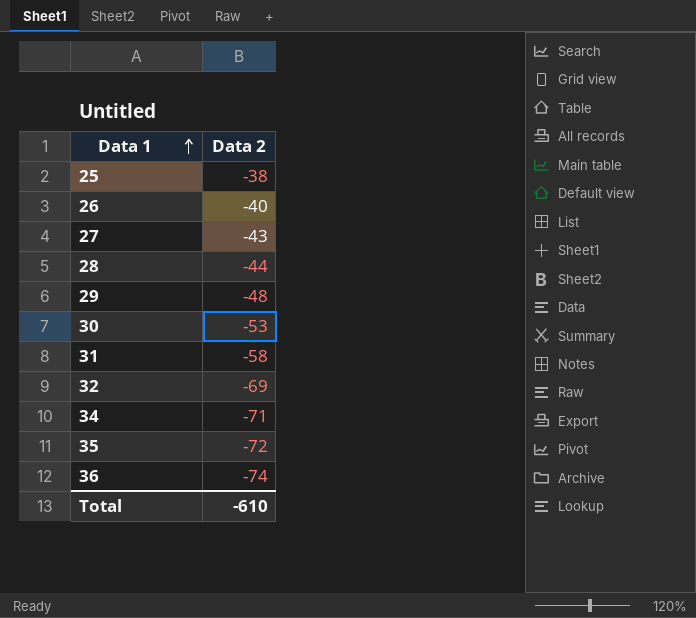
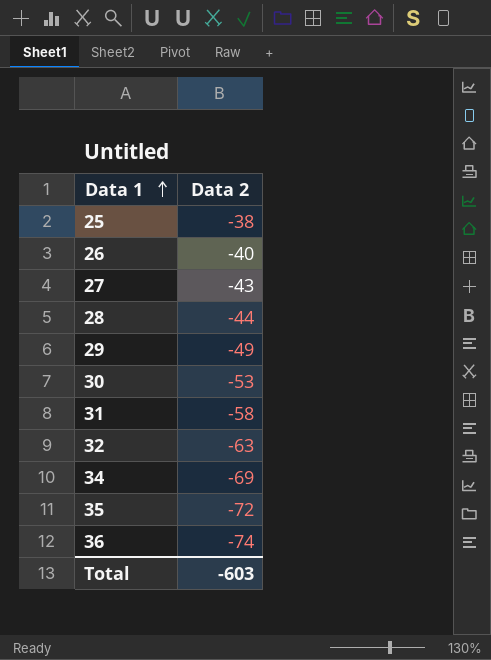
29 | Data 2: -48 -> -49
32 | Data 2: -69 -> -63
34 | Data 2: -71 -> -69
Total | Data 2: -610 -> -603

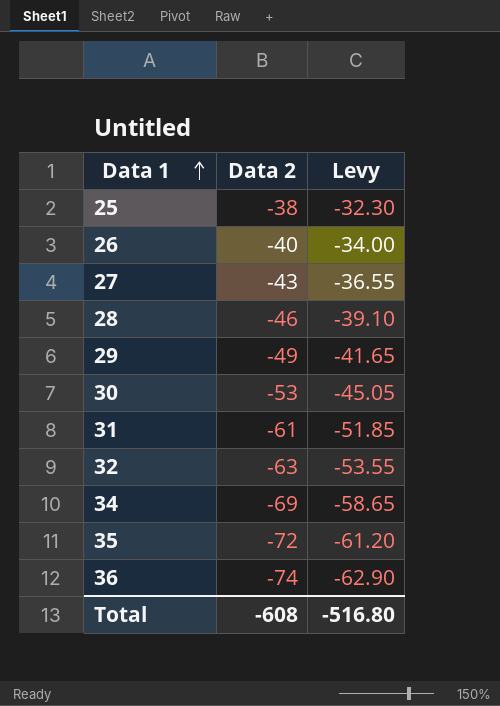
column Levy | formula: none -> [Data 2] * 0.85
28 | Data 2: -44 -> -46
31 | Data 2: -58 -> -61
Total | Data 2: -603 -> -608

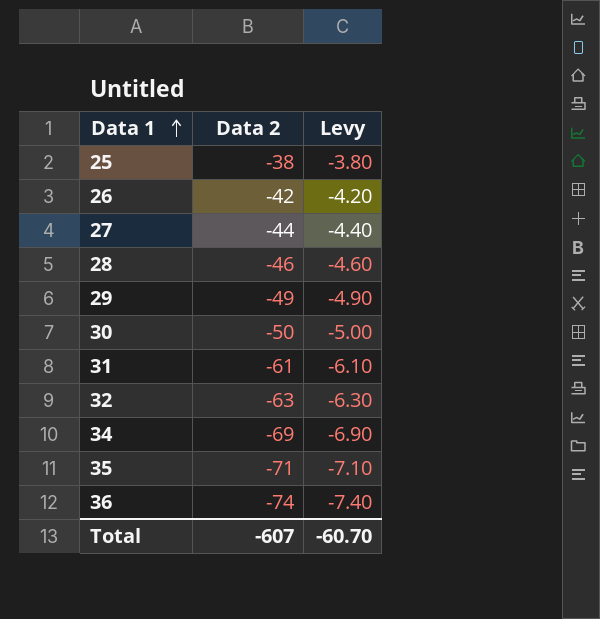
column Levy | formula: [Data 2] * 0.85 -> [Data 2] * 0.1
26 | Data 2: -40 -> -42
27 | Data 2: -43 -> -44
30 | Data 2: -53 -> -50
35 | Data 2: -72 -> -71
Total | Data 2: -608 -> -607
Total | Levy: -516.80 -> -60.70

